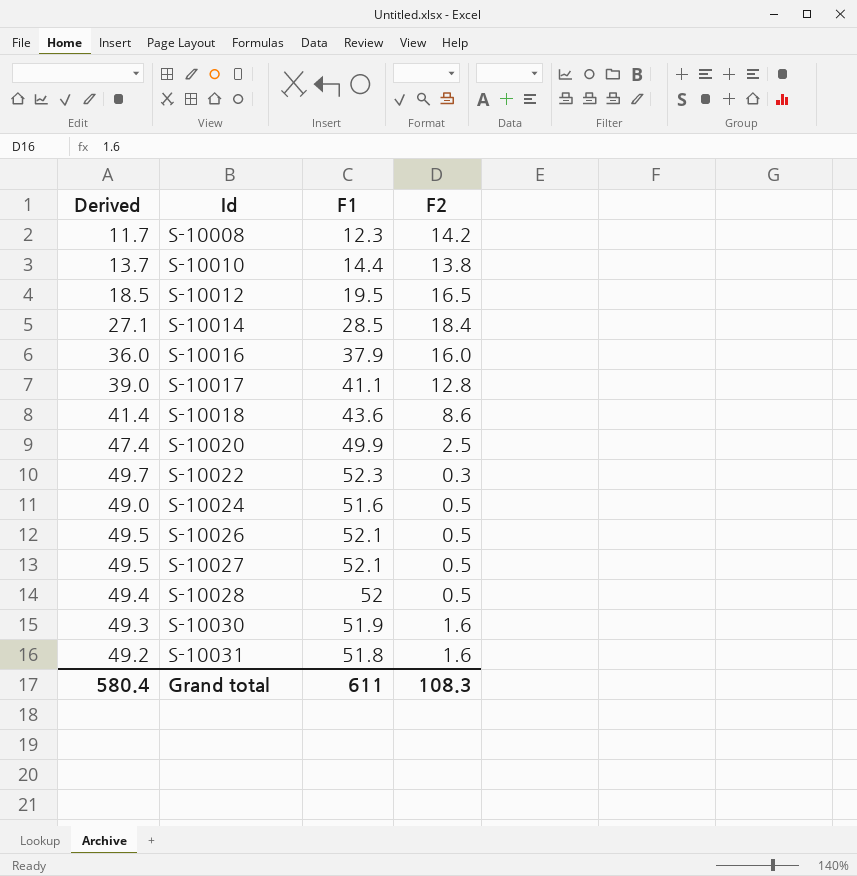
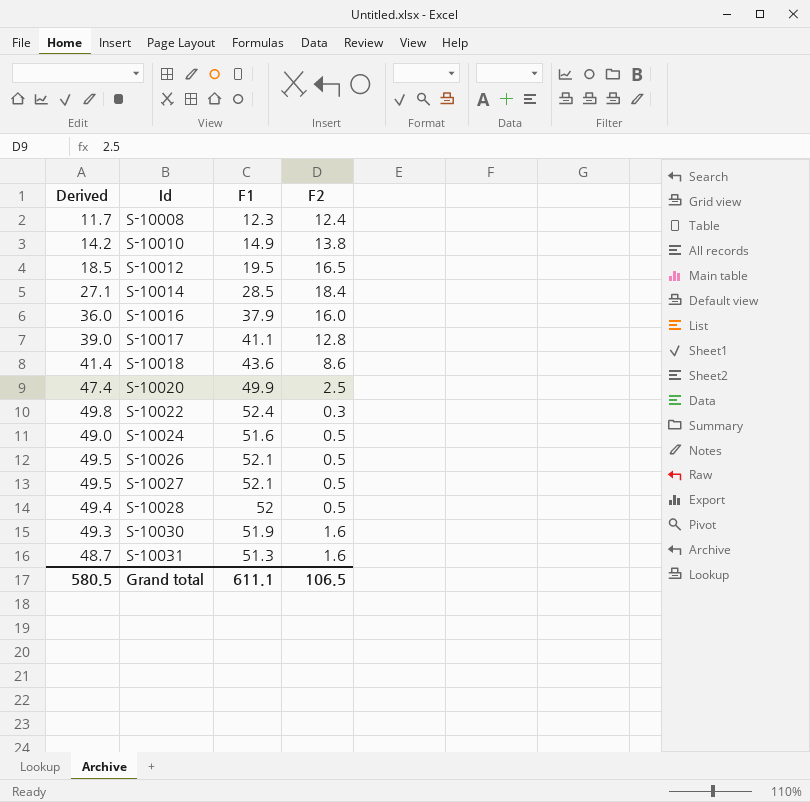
S-10008 | F2: 14.2 -> 12.4
S-10010 | Derived: 13.7 -> 14.2
S-10010 | F1: 14.4 -> 14.9
S-10022 | Derived: 49.7 -> 49.8
S-10022 | F1: 52.3 -> 52.4
S-10031 | Derived: 49.2 -> 48.7
S-10031 | F1: 51.8 -> 51.3
Grand total | Derived: 580.4 -> 580.5
Grand total | F1: 611 -> 611.1
Grand total | F2: 108.3 -> 106.5

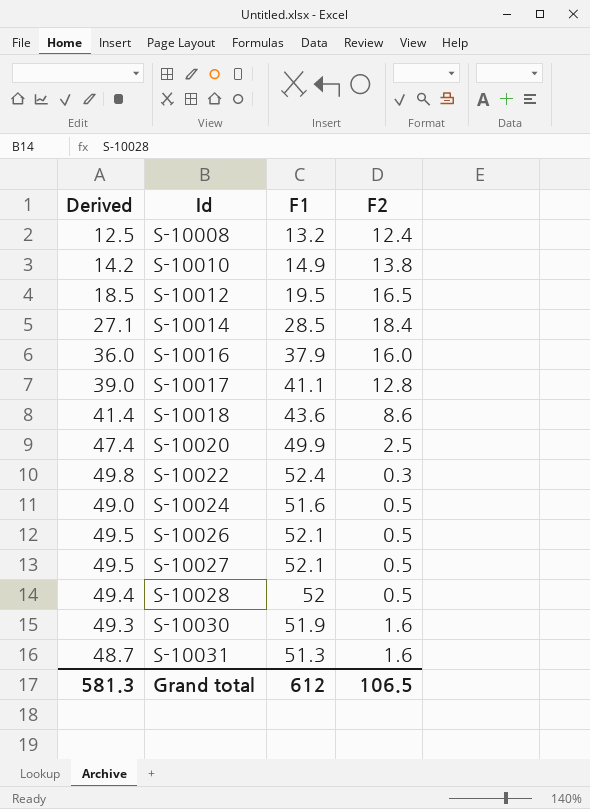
S-10008 | Derived: 11.7 -> 12.5
S-10008 | F1: 12.3 -> 13.2
Grand total | Derived: 580.5 -> 581.3
Grand total | F1: 611.1 -> 612

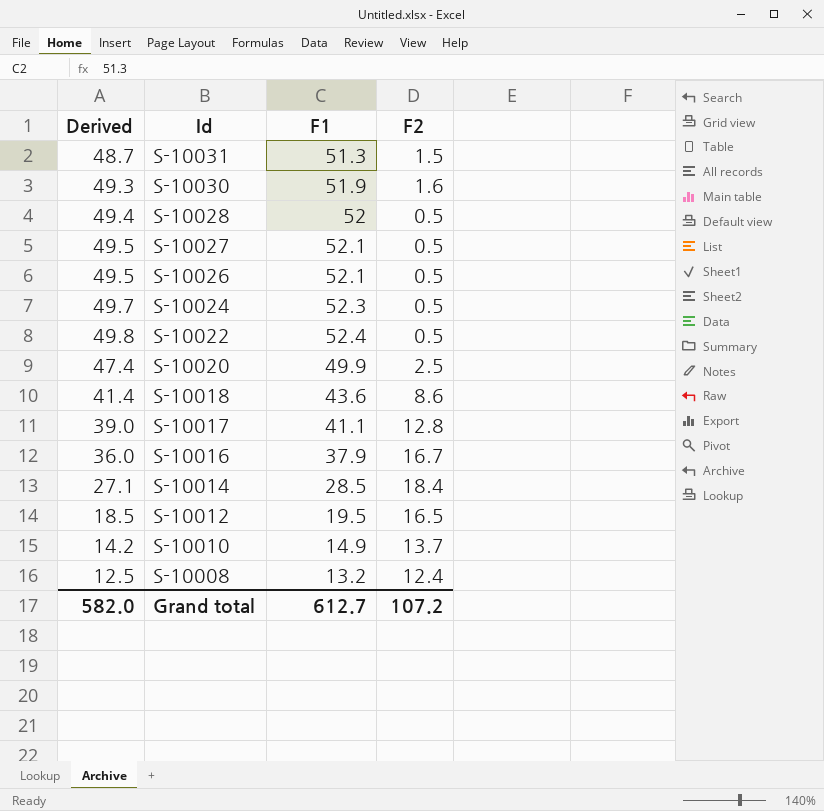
row order: Id ascending -> Id descending
S-10031 | F2: 1.6 -> 1.5
S-10024 | Derived: 49.0 -> 49.7
S-10024 | F1: 51.6 -> 52.3
S-10022 | F2: 0.3 -> 0.5
S-10016 | F2: 16.0 -> 16.7
S-10010 | F2: 13.8 -> 13.7
Grand total | Derived: 581.3 -> 582.0
Grand total | F1: 612 -> 612.7
Grand total | F2: 106.5 -> 107.2

